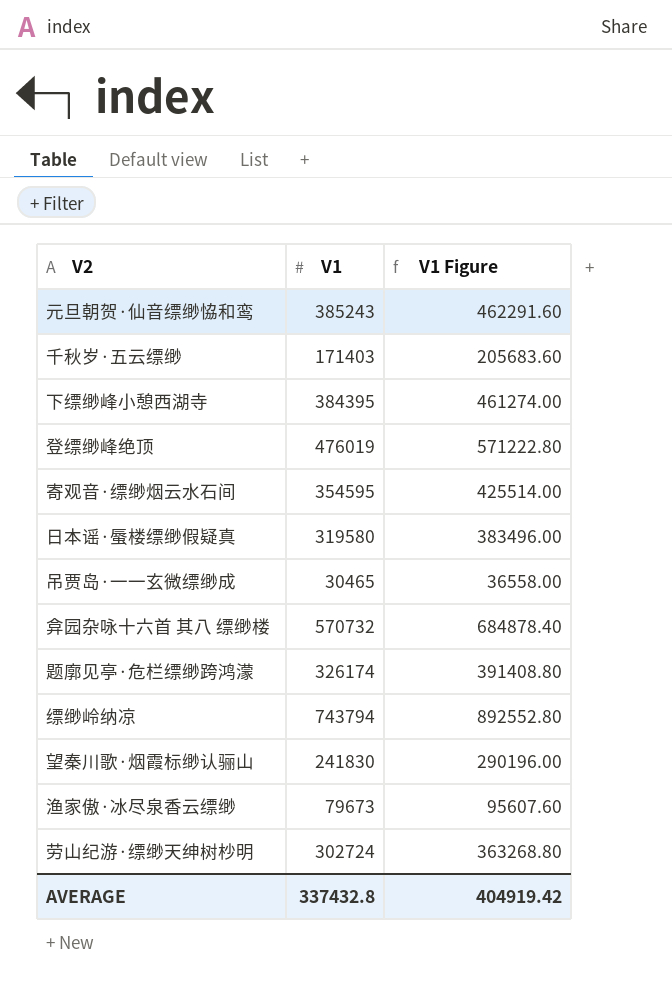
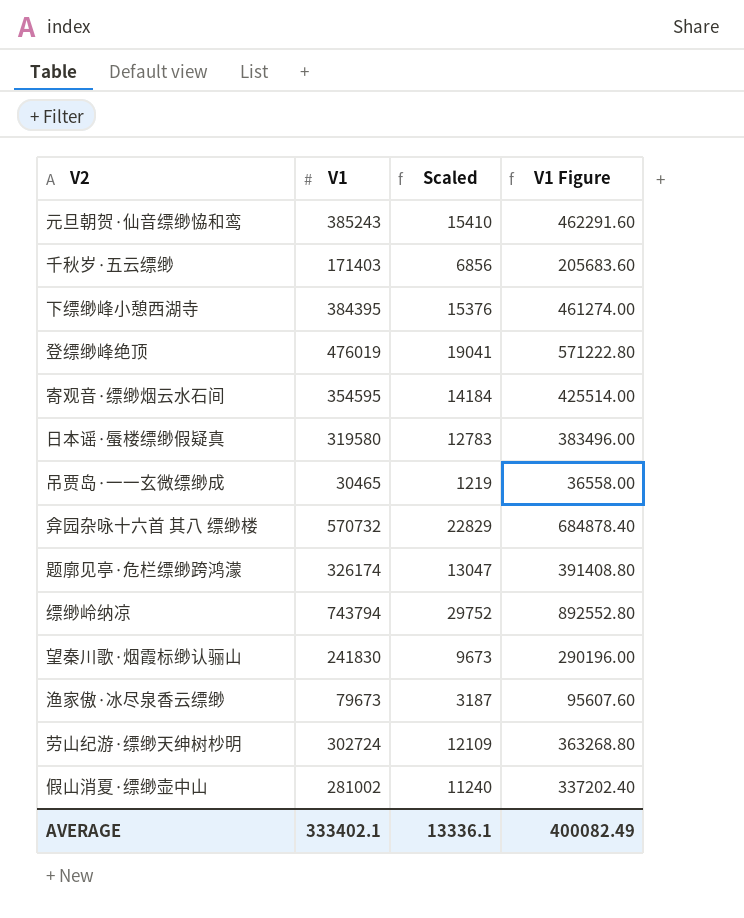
column Scaled | formula: none -> [V1] * 0.04
row 假山消夏·缥缈壶中山: none -> 281002 | 11240 | 337202.40
AVERAGE | V1: 337432.8 -> 333402.1
AVERAGE | V1 Figure: 404919.42 -> 400082.49

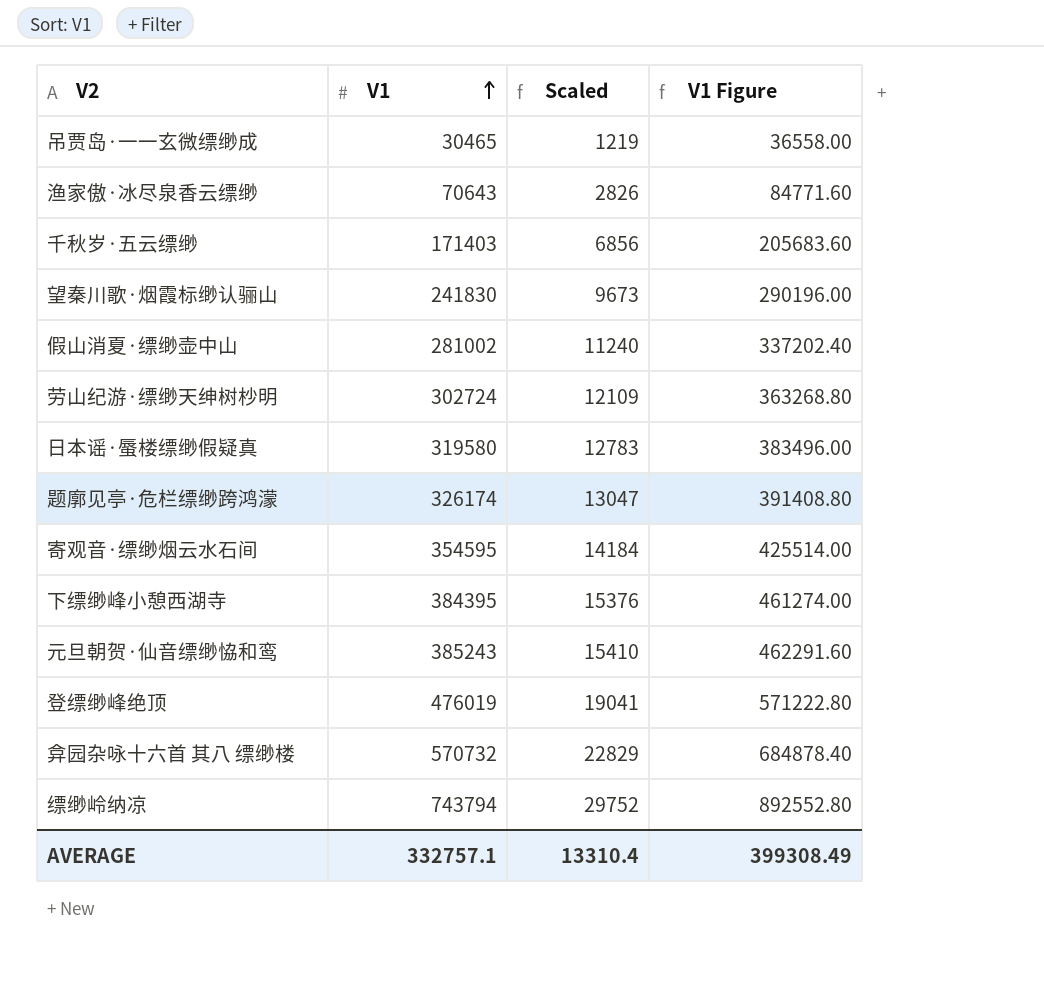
row order: none -> V1 ascending
渔家傲·冰尽泉香云缥缈 | V1: 79673 -> 70643
渔家傲·冰尽泉香云缥缈 | Scaled: 3187 -> 2826
渔家傲·冰尽泉香云缥缈 | V1 Figure: 95607.60 -> 84771.60
AVERAGE | V1: 333402.1 -> 332757.1
AVERAGE | Scaled: 13336.1 -> 13310.4
AVERAGE | V1 Figure: 400082.49 -> 399308.49

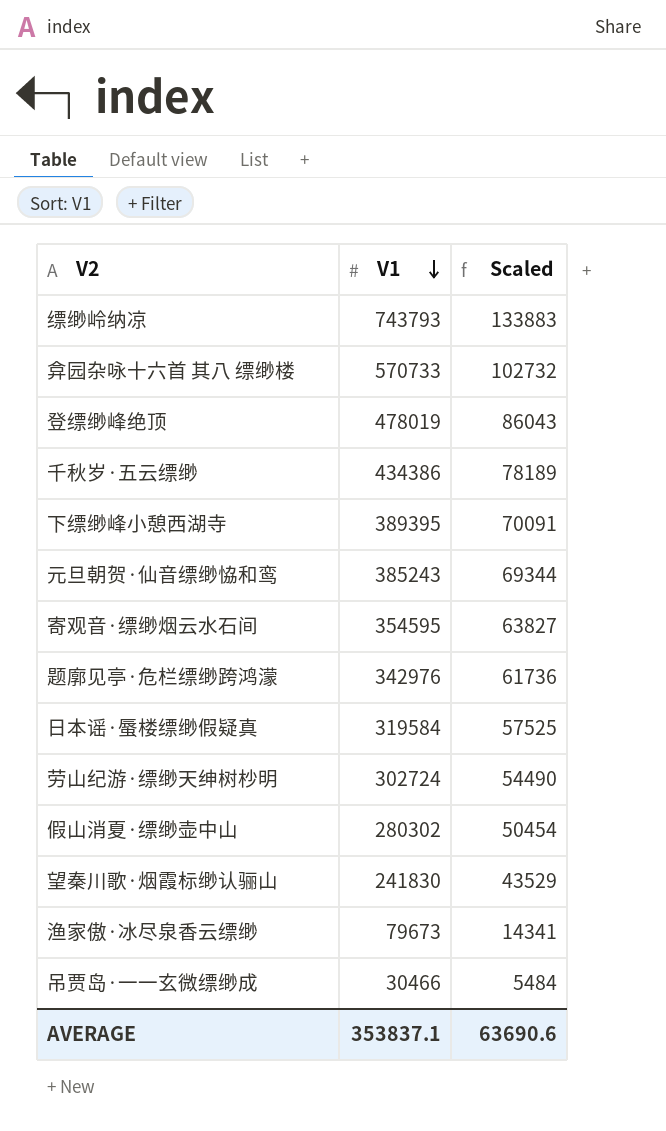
row order: V1 ascending -> V1 descending
column V1 Figure | formula: [V1] * 1.2 -> none
column Scaled | formula: [V1] * 0.04 -> [V1] * 0.18
缥缈岭纳凉 | V1: 743794 -> 743793
弇园杂咏十六首 其八 缥缈楼 | V1: 570732 -> 570733
登缥缈峰绝顶 | V1: 476019 -> 478019
千秋岁·五云缥缈 | V1: 171403 -> 434386
下缥缈峰小憩西湖寺 | V1: 384395 -> 389395
题廓见亭·危栏缥缈跨鸿濛 | V1: 326174 -> 342976
日本谣·蜃楼缥缈假疑真 | V1: 319580 -> 319584
假山消夏·缥缈壶中山 | V1: 281002 -> 280302
渔家傲·冰尽泉香云缥缈 | V1: 70643 -> 79673
吊贾岛·一一玄微缥缈成 | V1: 30465 -> 30466
AVERAGE | V1: 332757.1 -> 353837.1
AVERAGE | Scaled: 13310.4 -> 63690.6

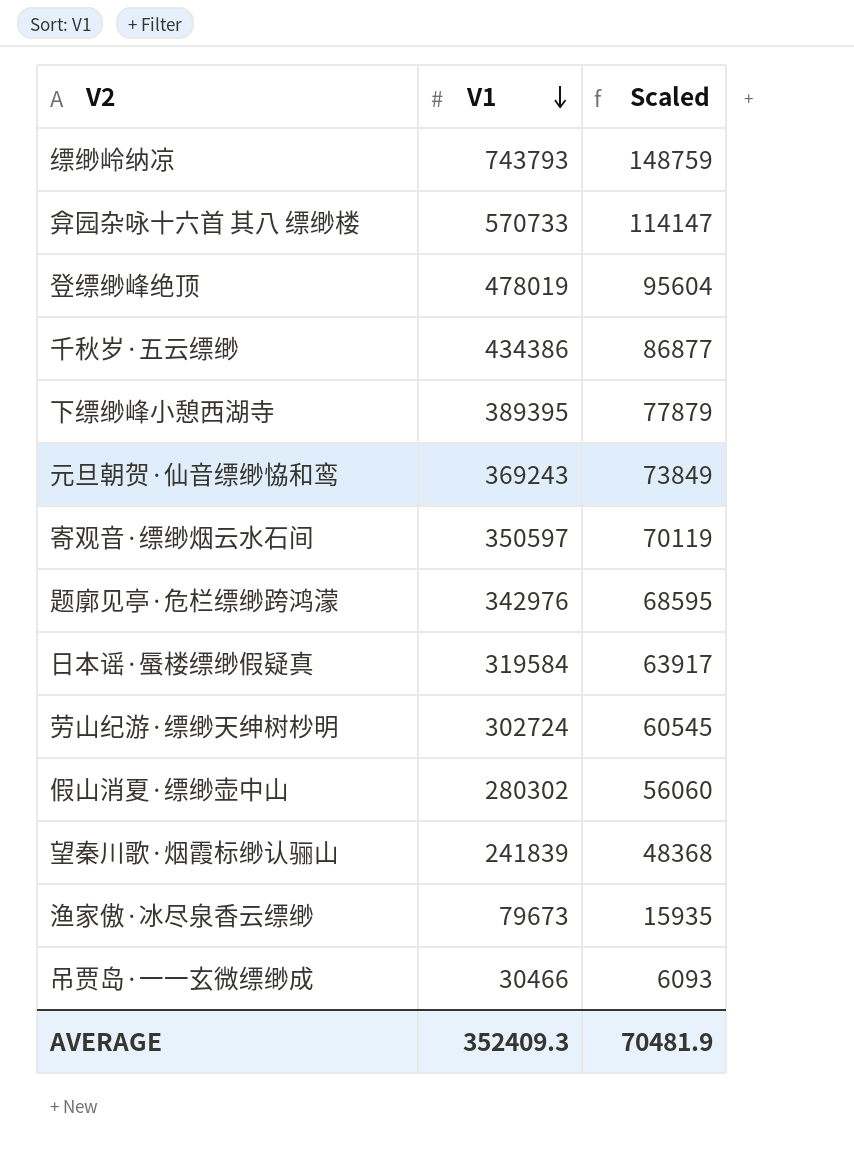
column Scaled | formula: [V1] * 0.18 -> [V1] * 0.2
元旦朝贺·仙音缥缈恊和鸾 | V1: 385243 -> 369243
寄观音·缥缈烟云水石间 | V1: 354595 -> 350597
望秦川歌·烟霞标缈认骊山 | V1: 241830 -> 241839
AVERAGE | V1: 353837.1 -> 352409.3
AVERAGE | Scaled: 63690.6 -> 70481.9

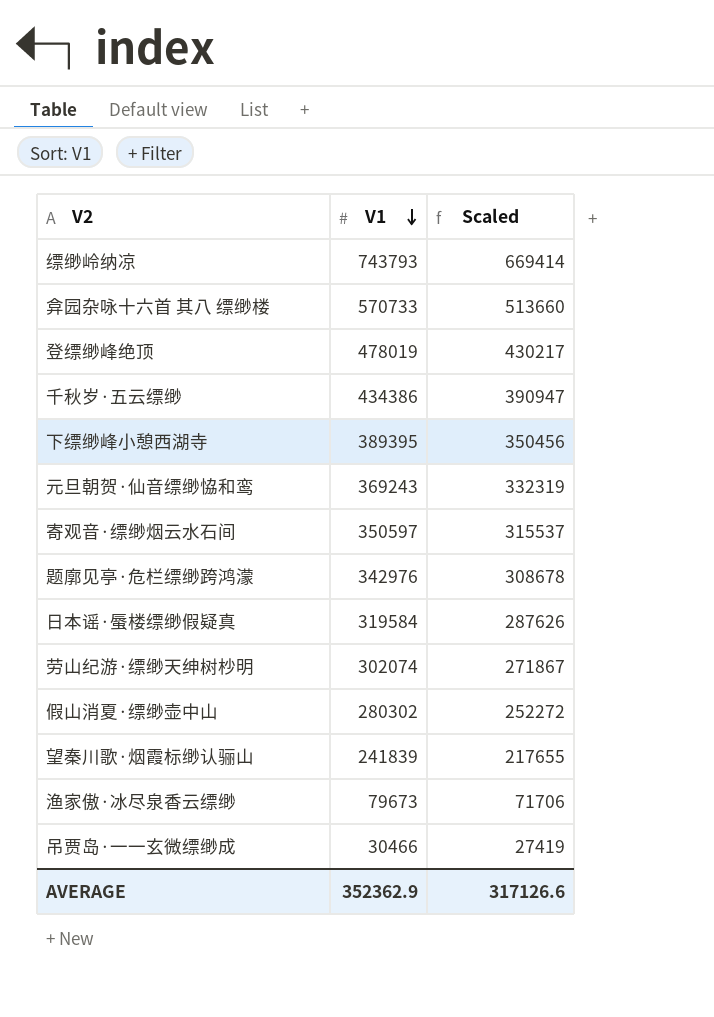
column Scaled | formula: [V1] * 0.2 -> [V1] * 0.9
劳山纪游·缥缈天绅树杪明 | V1: 302724 -> 302074
AVERAGE | V1: 352409.3 -> 352362.9
AVERAGE | Scaled: 70481.9 -> 317126.6

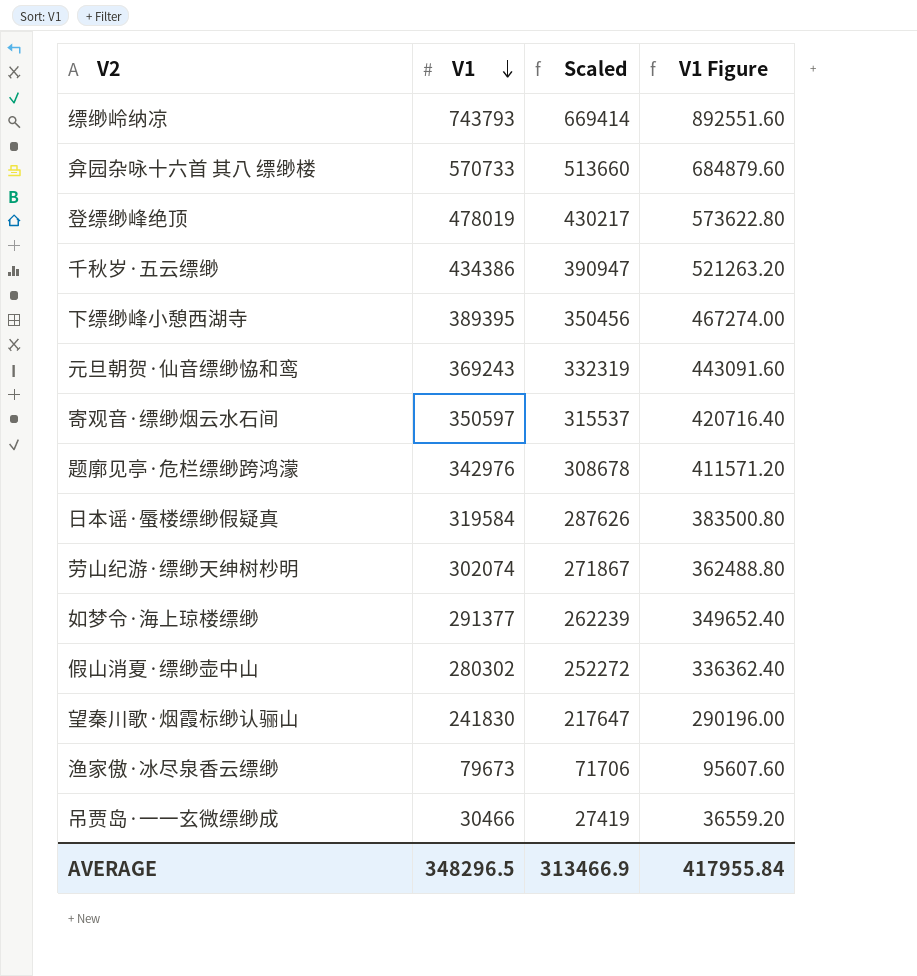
column V1 Figure | formula: none -> [V1] * 1.2
row 如梦令·海上琼楼缥缈: none -> 291377 | 262239 | 349652.40
望秦川歌·烟霞标缈认骊山 | V1: 241839 -> 241830
望秦川歌·烟霞标缈认骊山 | Scaled: 217655 -> 217647
AVERAGE | V1: 352362.9 -> 348296.5
AVERAGE | Scaled: 317126.6 -> 313466.9

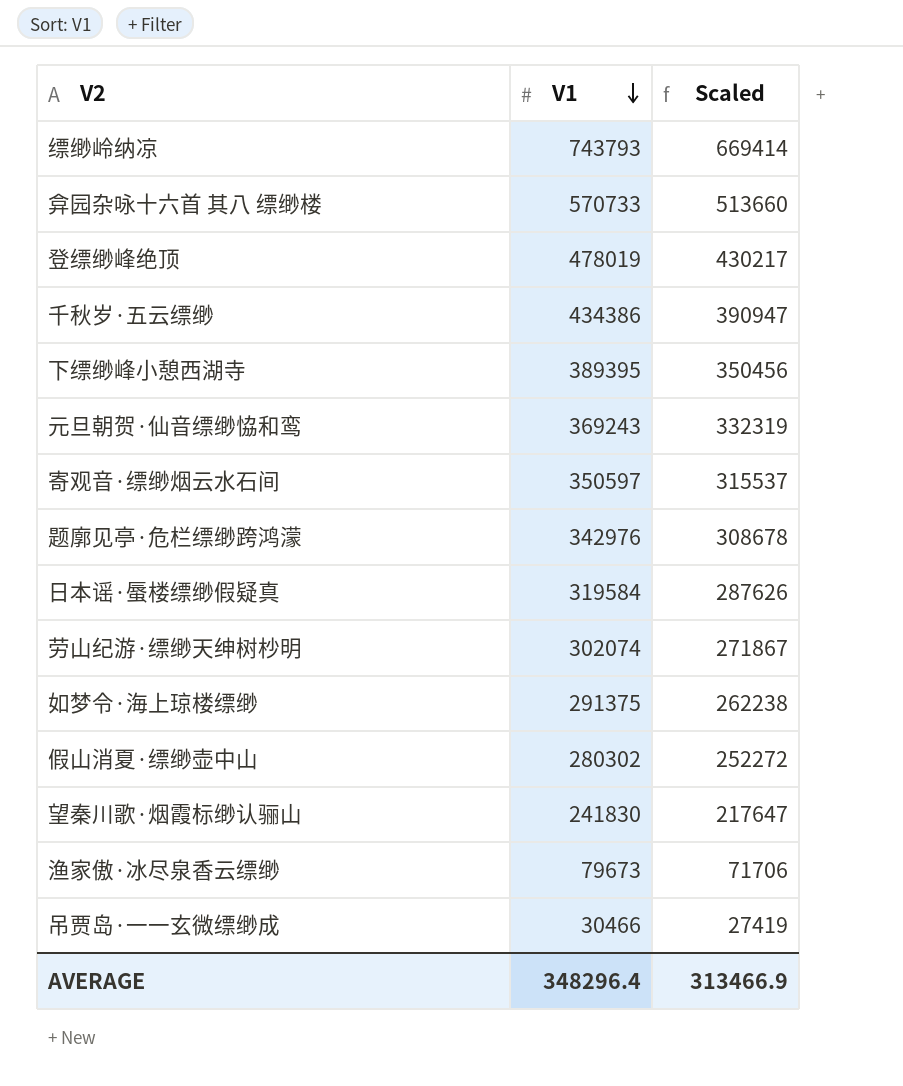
column V1 Figure | formula: [V1] * 1.2 -> none
如梦令·海上琼楼缥缈 | V1: 291377 -> 291375
如梦令·海上琼楼缥缈 | Scaled: 262239 -> 262238
AVERAGE | V1: 348296.5 -> 348296.4

